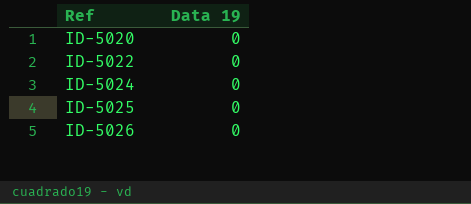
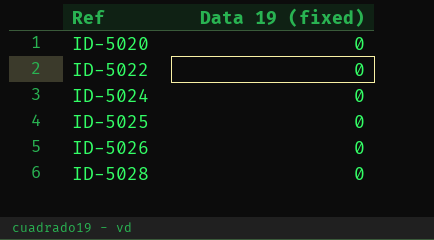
column name: Data 19 -> Data 19 (fixed)
row ID-5028: none -> 0

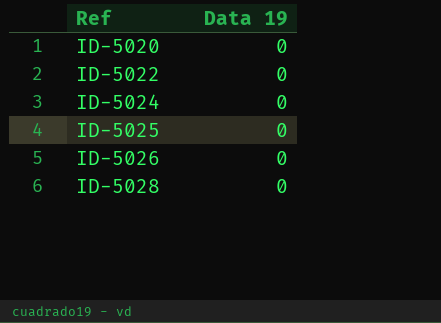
column name: Data 19 (fixed) -> Data 19

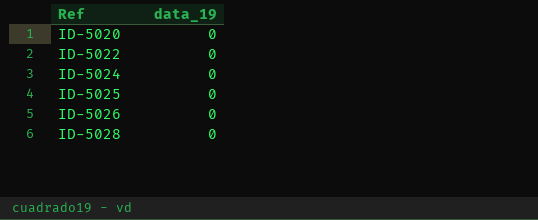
column name: Data 19 -> data_19

